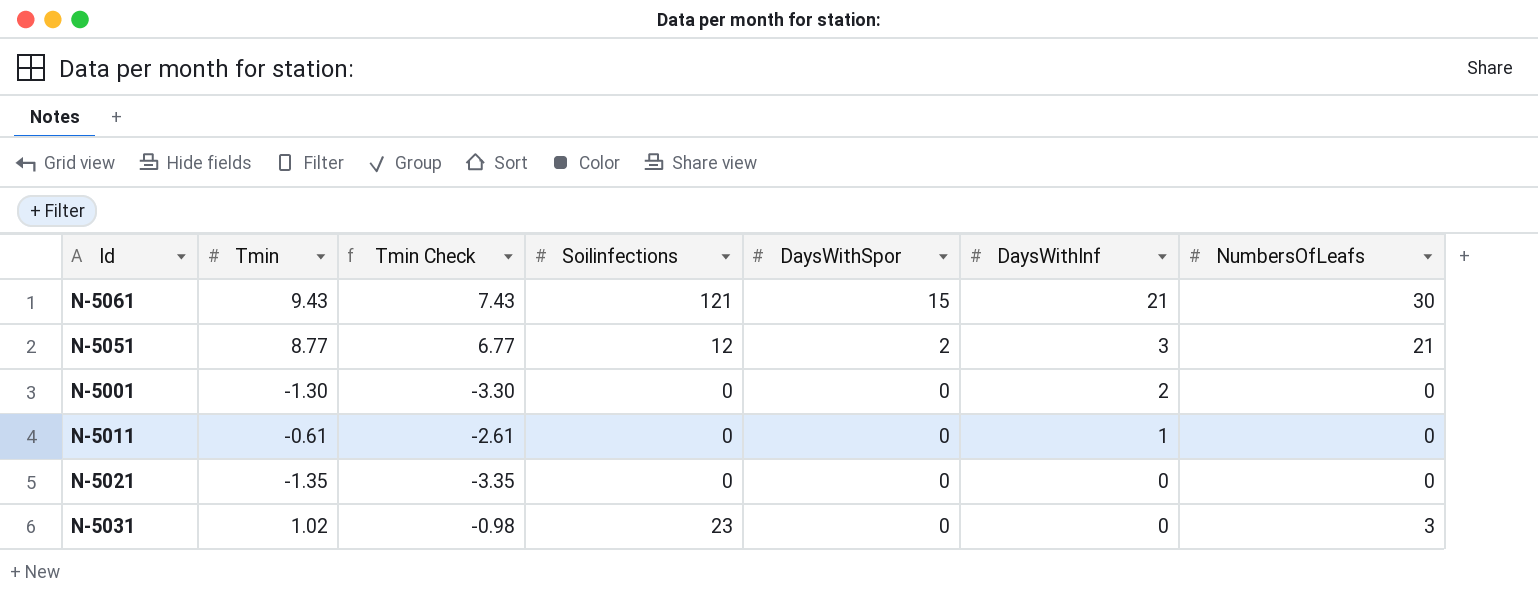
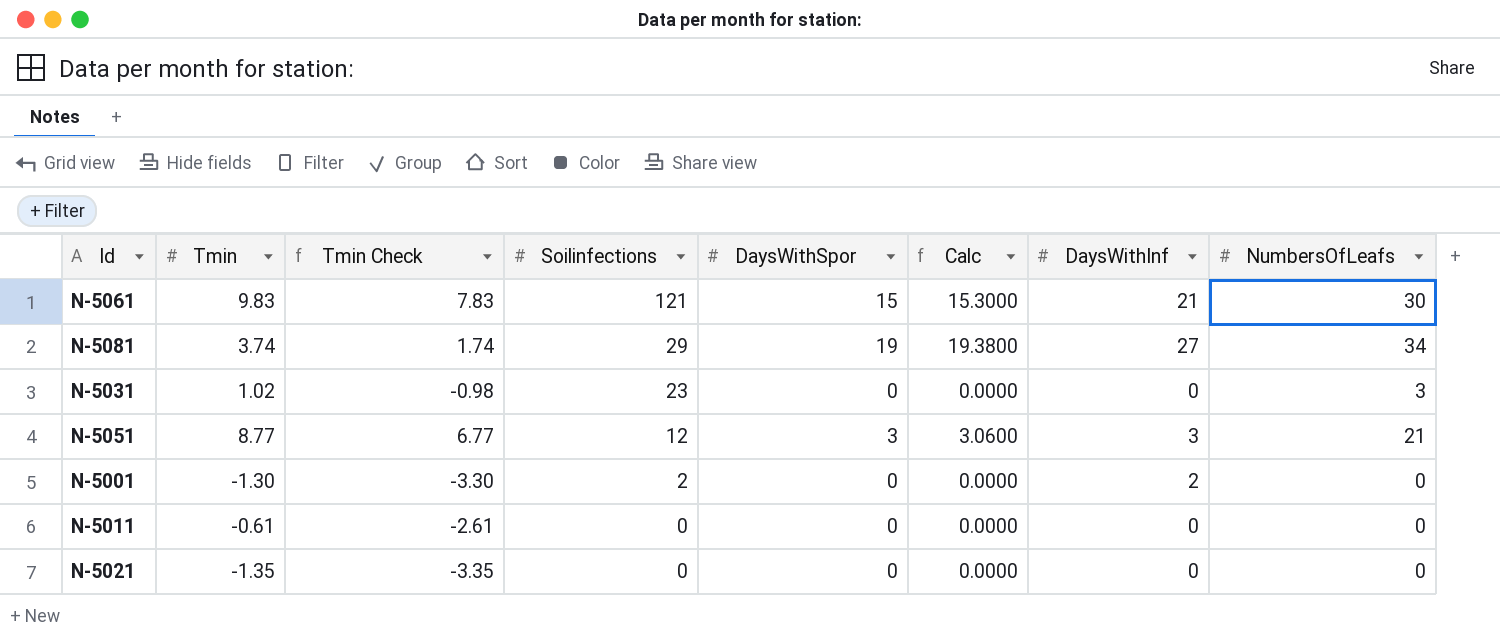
row order: DaysWithSpor descending -> Soilinfections descending
column Calc | formula: none -> [DaysWithSpor] * 1.02
N-5061 | Tmin: 9.43 -> 9.83
N-5061 | Tmin Check: 7.43 -> 7.83
row N-5081: none -> 3.74 | 1.74 | 29 | 19 | 19.3800 | 27 | 34
N-5051 | DaysWithSpor: 2 -> 3
N-5001 | Soilinfections: 0 -> 2
N-5011 | DaysWithInf: 1 -> 0

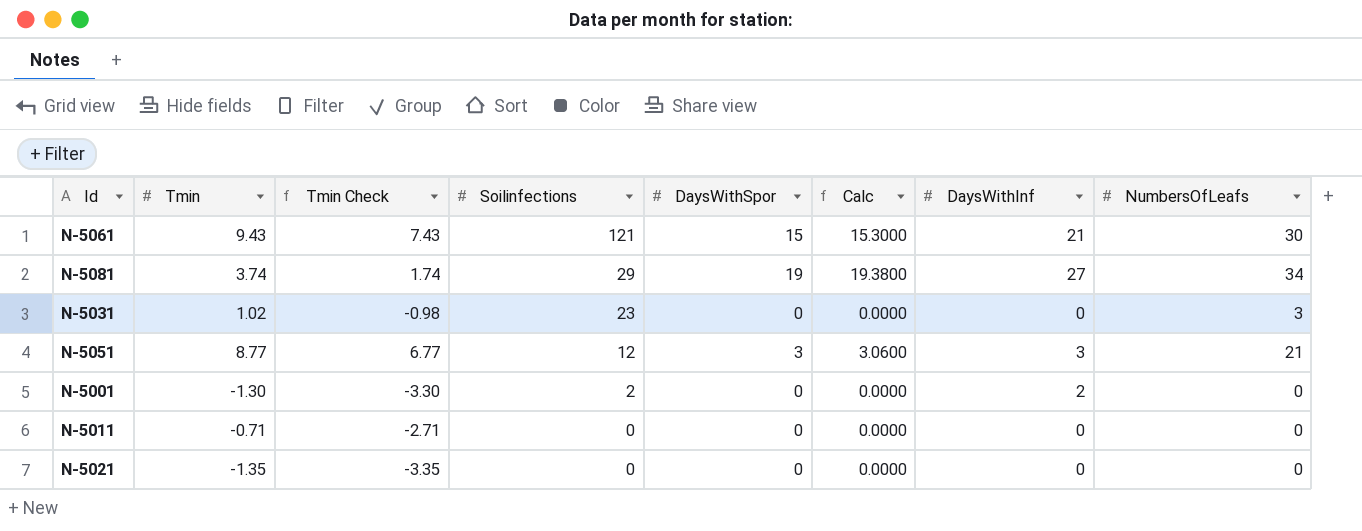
N-5061 | Tmin: 9.83 -> 9.43
N-5061 | Tmin Check: 7.83 -> 7.43
N-5011 | Tmin: -0.61 -> -0.71
N-5011 | Tmin Check: -2.61 -> -2.71

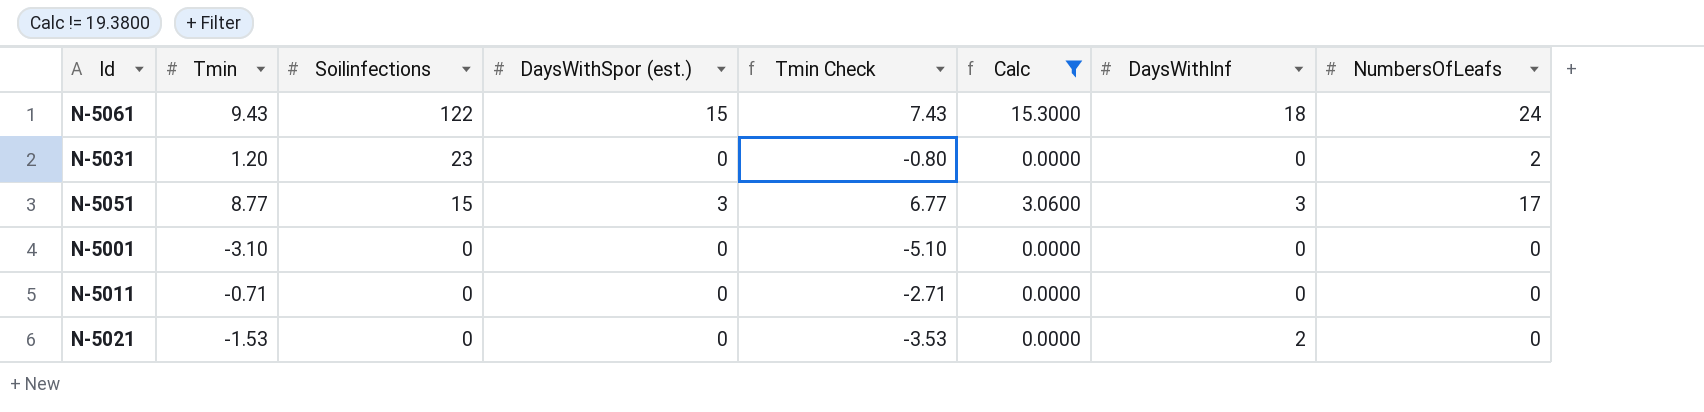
filter: none -> Calc != 19.3800
column name: DaysWithSpor -> DaysWithSpor (est.)
column Tmin Check | position: 3 -> 5
N-5061 | Soilinfections: 121 -> 122
N-5061 | DaysWithInf: 21 -> 18
N-5061 | NumbersOfLeafs: 30 -> 24
N-5031 | Tmin: 1.02 -> 1.20
N-5031 | Tmin Check: -0.98 -> -0.80
N-5031 | NumbersOfLeafs: 3 -> 2
N-5051 | Soilinfections: 12 -> 15
N-5051 | NumbersOfLeafs: 21 -> 17
N-5001 | Tmin: -1.30 -> -3.10
N-5001 | Soilinfections: 2 -> 0
N-5001 | Tmin Check: -3.30 -> -5.10
N-5001 | DaysWithInf: 2 -> 0
N-5021 | Tmin: -1.35 -> -1.53
N-5021 | Tmin Check: -3.35 -> -3.53
N-5021 | DaysWithInf: 0 -> 2

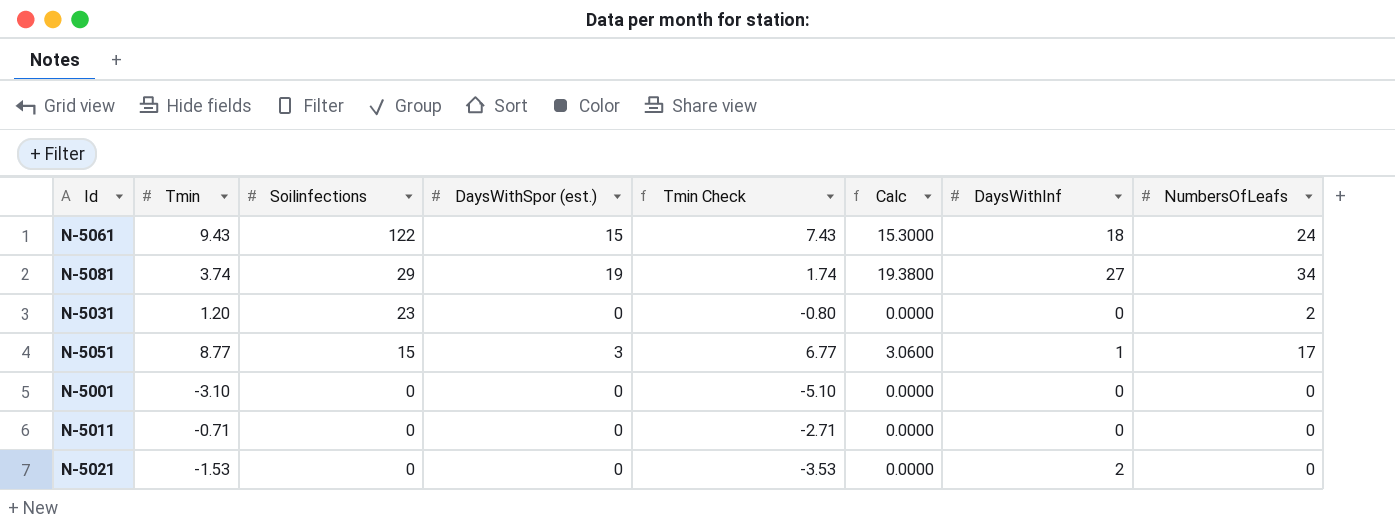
filter: Calc != 19.3800 -> none
N-5051 | DaysWithInf: 3 -> 1

